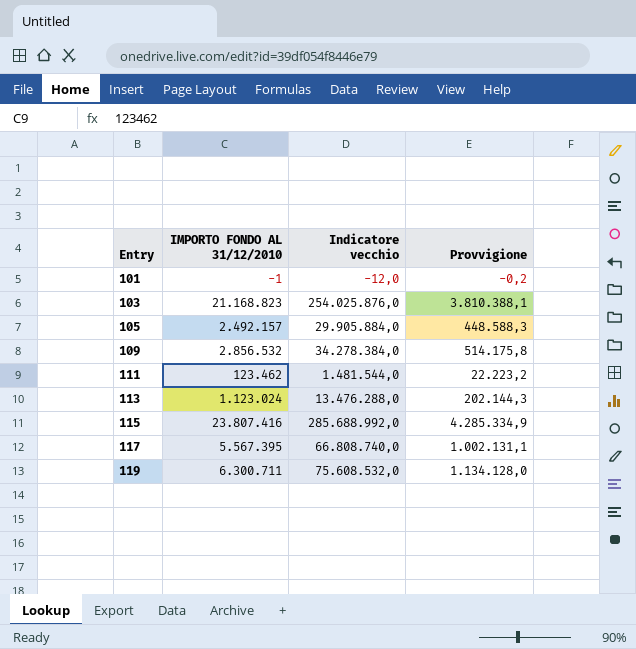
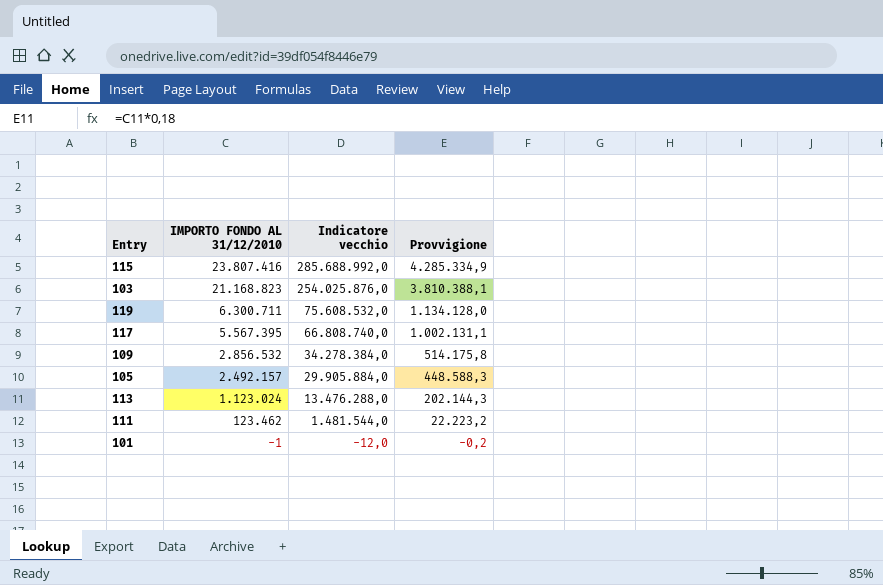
row order: Entry ascending -> IMPORTO FONDO AL 31/12/2010 descending

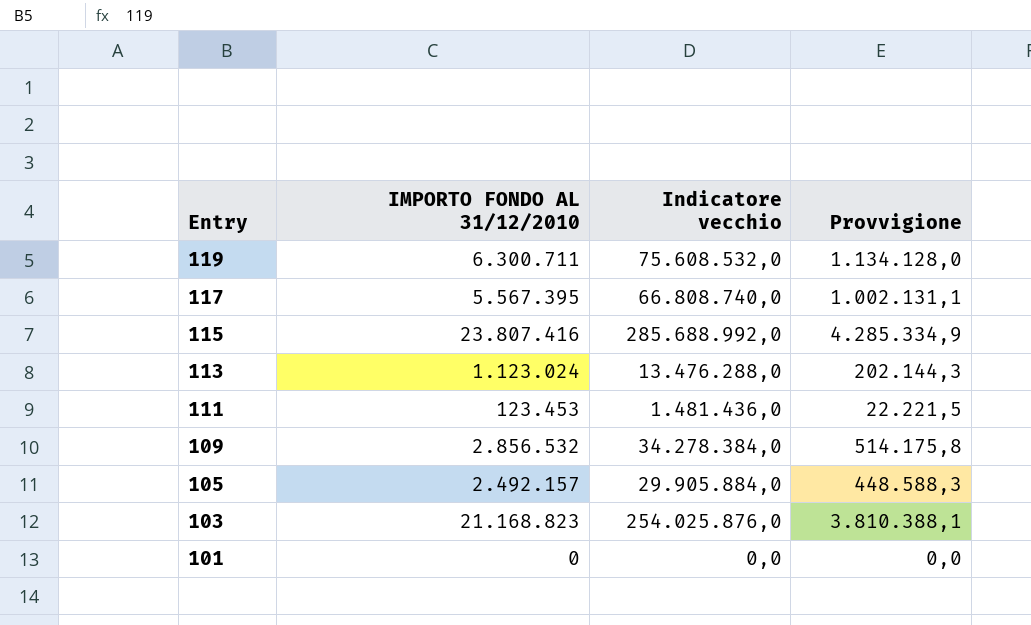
row order: IMPORTO FONDO AL 31/12/2010 descending -> Entry descending
111 | IMPORTO FONDO AL 31/12/2010: 123.462 -> 123.453
111 | Indicatore vecchio: 1.481.544,0 -> 1.481.436,0
111 | Provvigione: 22.223,2 -> 22.221,5
101 | IMPORTO FONDO AL 31/12/2010: -1 -> 0
101 | Indicatore vecchio: -12,0 -> 0,0
101 | Provvigione: -0,2 -> 0,0

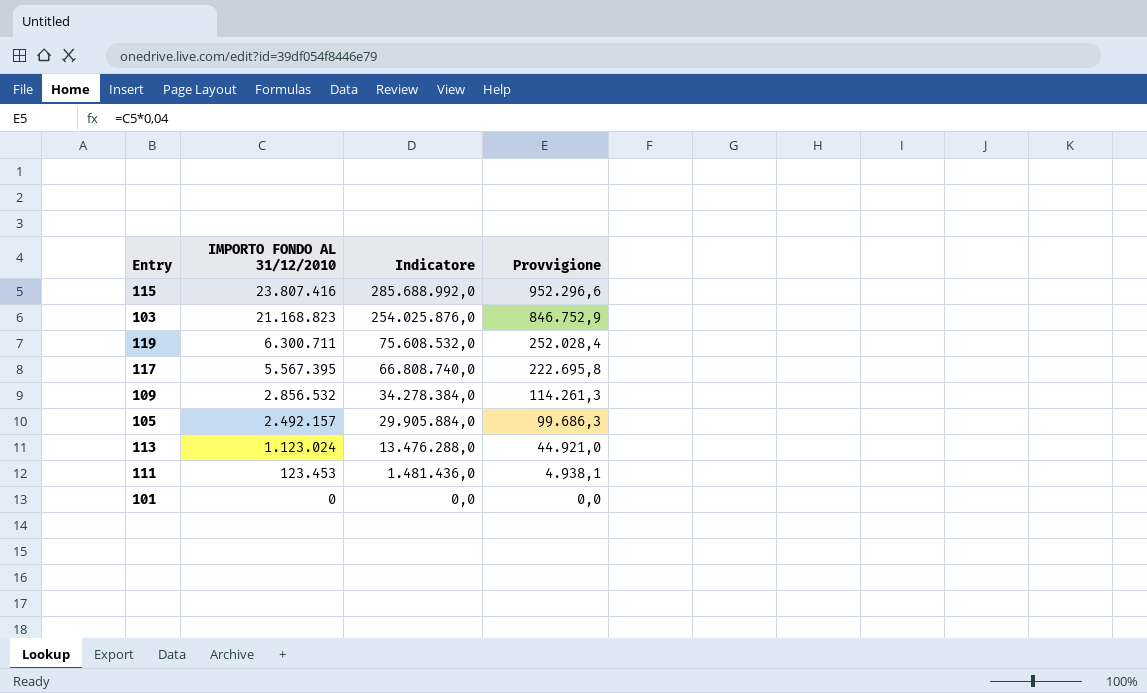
row order: Entry descending -> IMPORTO FONDO AL 31/12/2010 descending
column name: Indicatore vecchio -> Indicatore
column Provvigione | formula: [IMPORTO FONDO AL 31/12/2010] * 0,18 -> [IMPORTO FONDO AL 31/12/2010] * 0,04

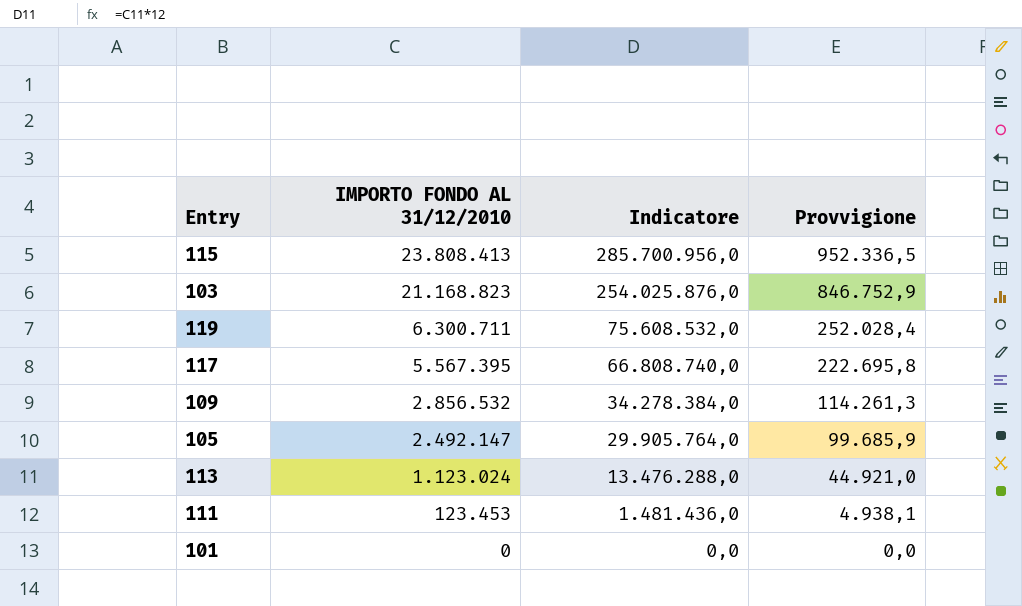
115 | IMPORTO FONDO AL 31/12/2010: 23.807.416 -> 23.808.413
115 | Indicatore: 285.688.992,0 -> 285.700.956,0
115 | Provvigione: 952.296,6 -> 952.336,5
105 | IMPORTO FONDO AL 31/12/2010: 2.492.157 -> 2.492.147
105 | Indicatore: 29.905.884,0 -> 29.905.764,0
105 | Provvigione: 99.686,3 -> 99.685,9

